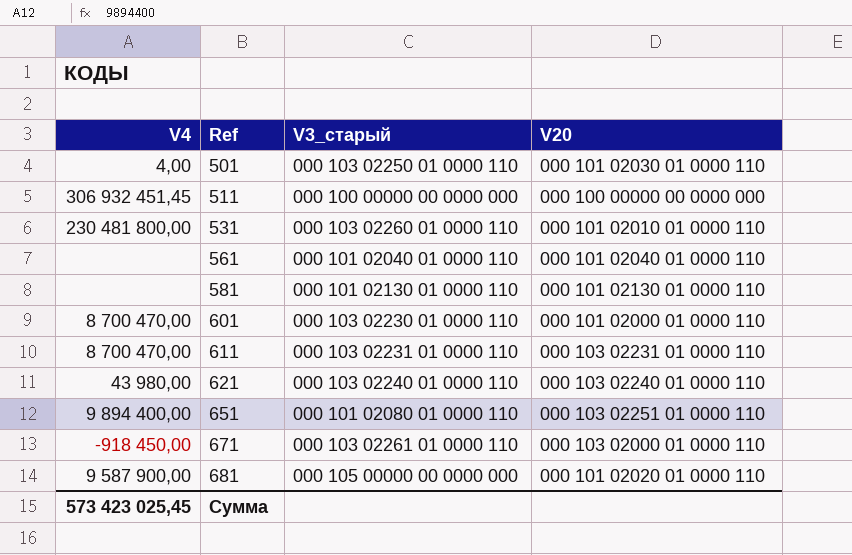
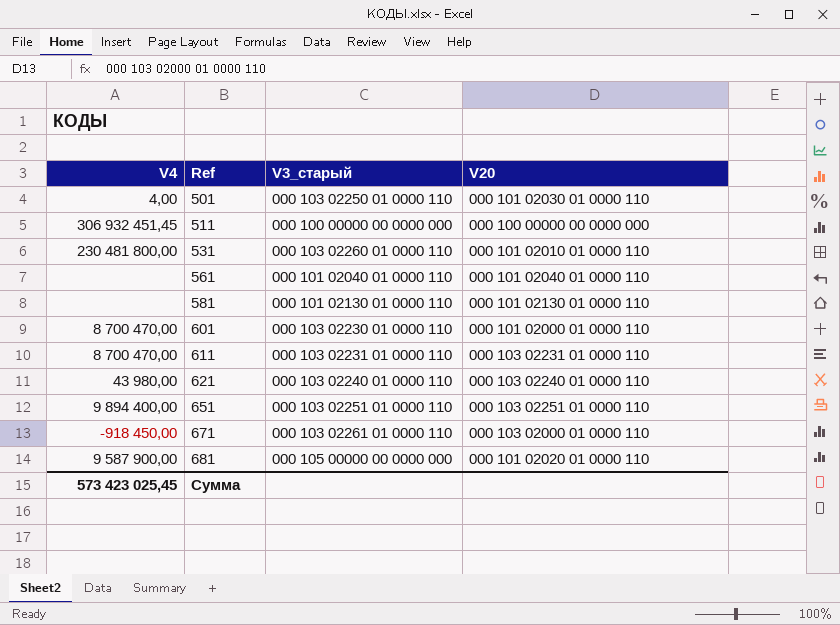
651 | V3_старый: 000 101 02080 01 0000 110 -> 000 103 02251 01 0000 110

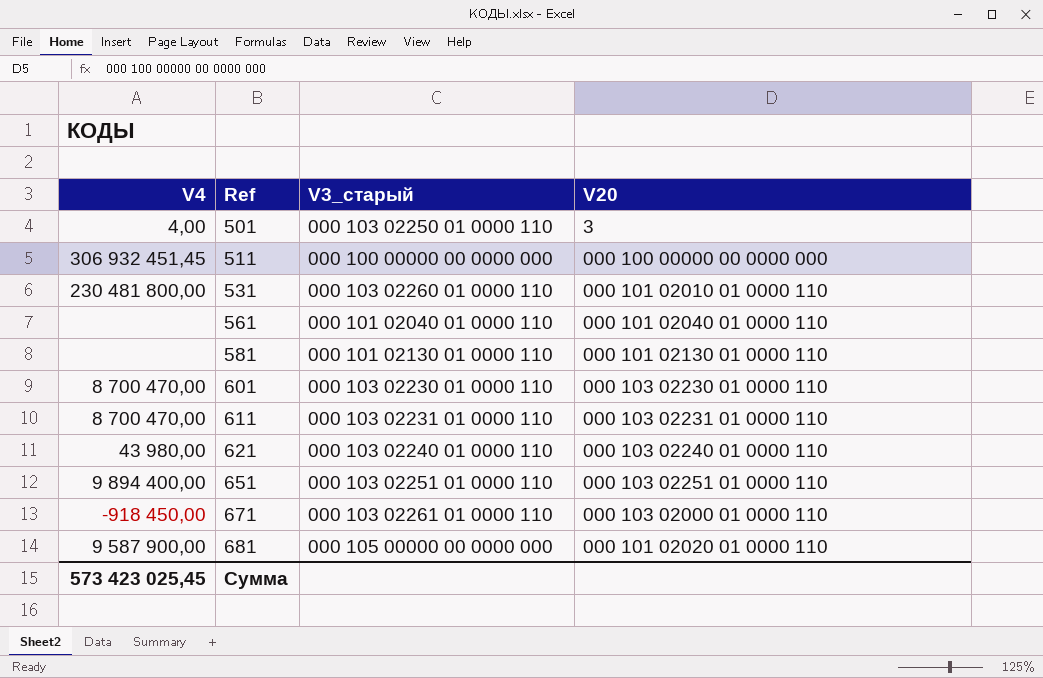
501 | V20: 000 101 02030 01 0000 110 -> 3
601 | V20: 000 101 02000 01 0000 110 -> 000 103 02230 01 0000 110

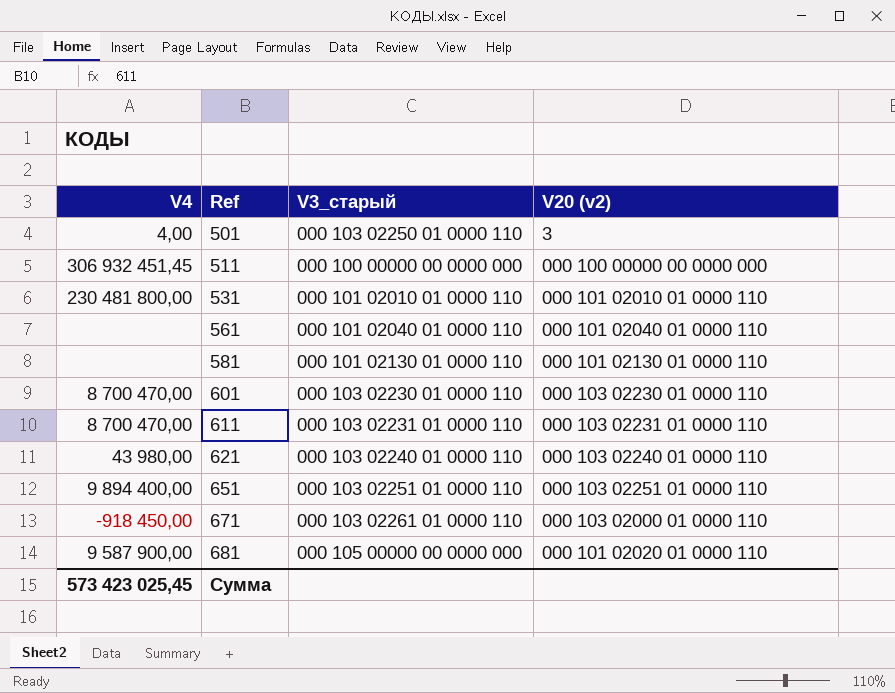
column name: V20 -> V20 (v2)
531 | V3_старый: 000 103 02260 01 0000 110 -> 000 101 02010 01 0000 110

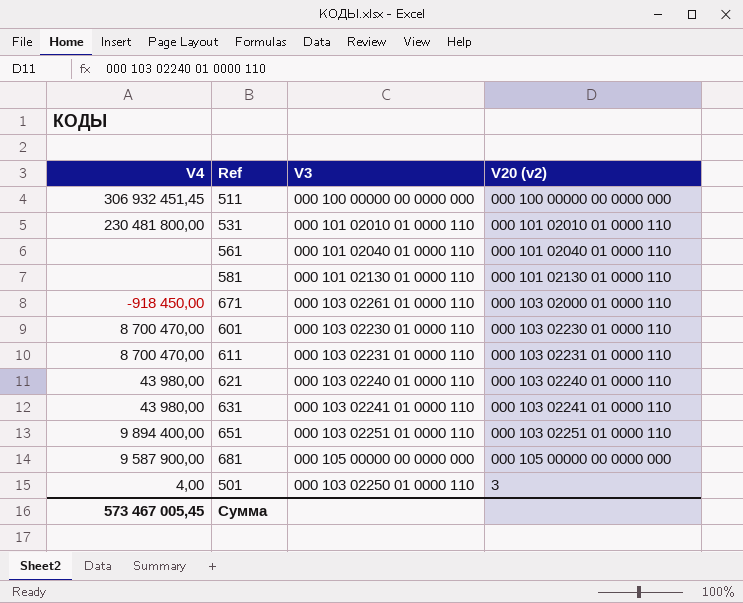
row order: Ref ascending -> V20 (v2) ascending
column name: V3_старый -> V3
row 631: none -> 43 980,00 | 000 103 02241 01 0000 110 | 000 103 02241 01 0000 110
681 | V20 (v2): 000 101 02020 01 0000 110 -> 000 105 00000 00 0000 000
Сумма | V4: 573 423 025,45 -> 573 467 005,45

